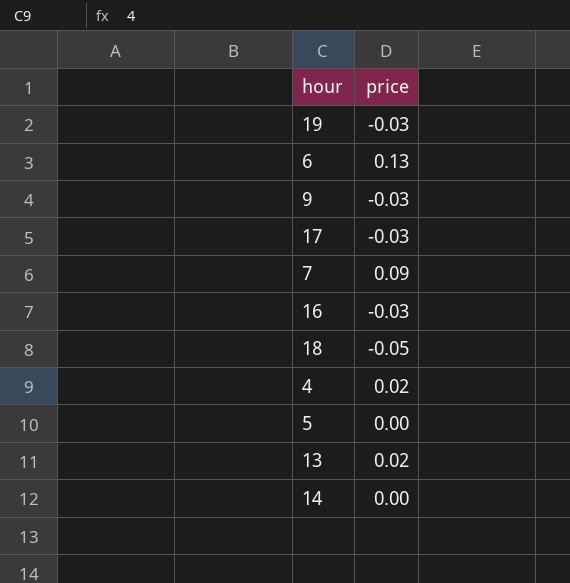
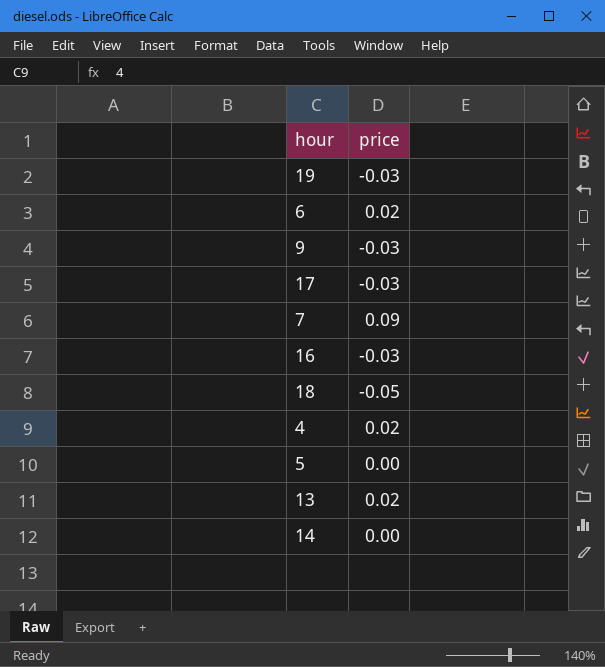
6 | price: 0.13 -> 0.02

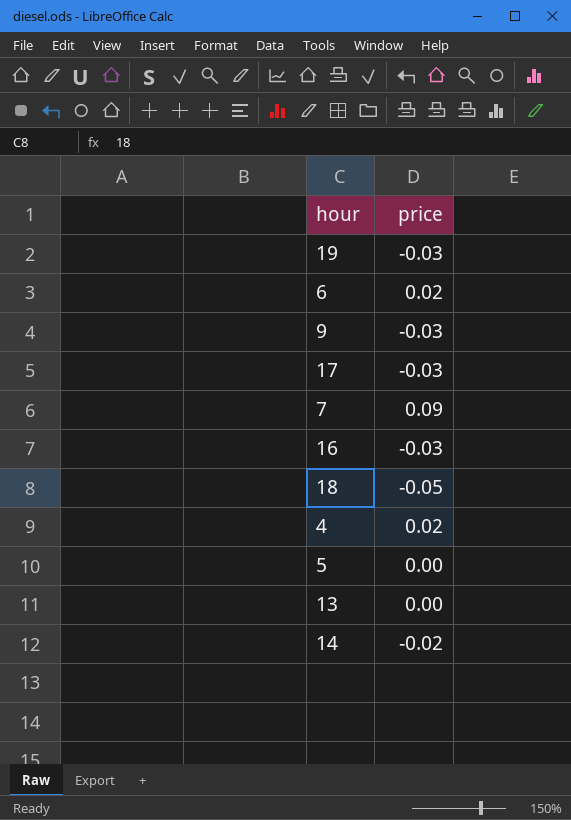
13 | price: 0.02 -> 0.00
14 | price: 0.00 -> -0.02

